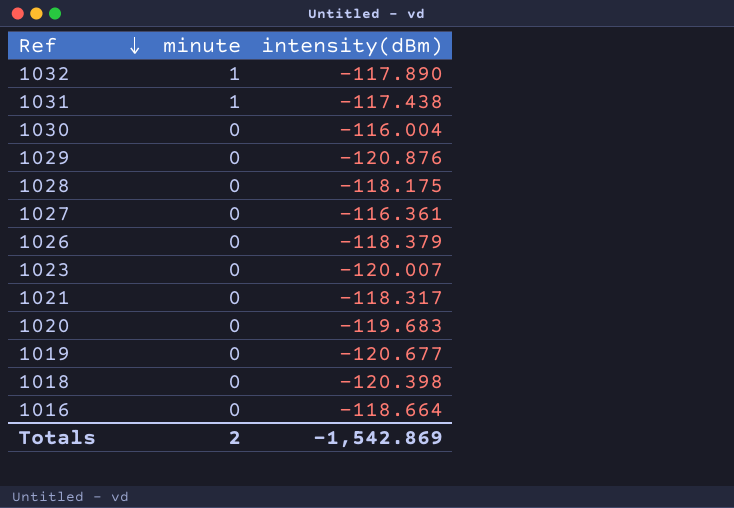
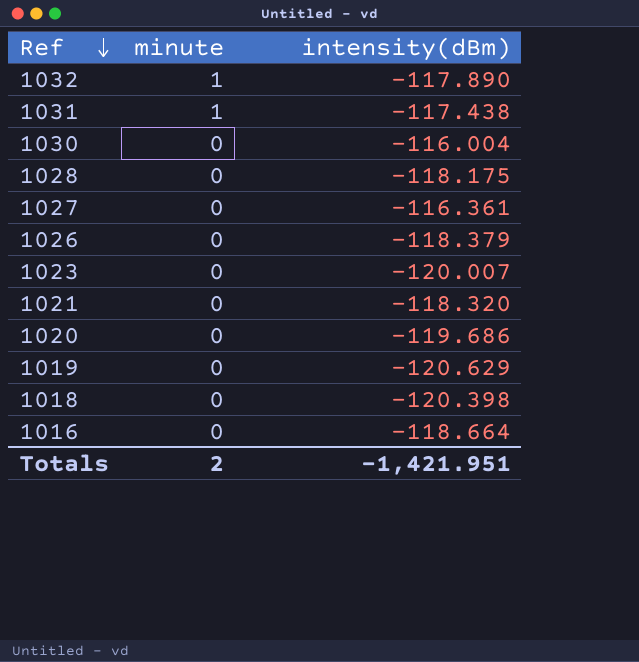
row 1029: 0 | -120.876 -> none
1021 | intensity(dBm): -118.317 -> -118.320
1020 | intensity(dBm): -119.683 -> -119.686
1019 | intensity(dBm): -120.677 -> -120.629
Totals | intensity(dBm): -1,542.869 -> -1,421.951

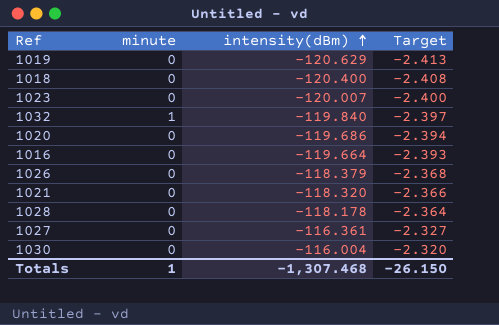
row order: Ref descending -> intensity(dBm) ascending
column Target | formula: none -> [intensity(dBm)] * 0.02
row 1031: 1 | -117.438 -> none
1018 | intensity(dBm): -120.398 -> -120.400
1032 | intensity(dBm): -117.890 -> -119.840
1016 | intensity(dBm): -118.664 -> -119.664
1028 | intensity(dBm): -118.175 -> -118.178
Totals | minute: 2 -> 1
Totals | intensity(dBm): -1,421.951 -> -1,307.468

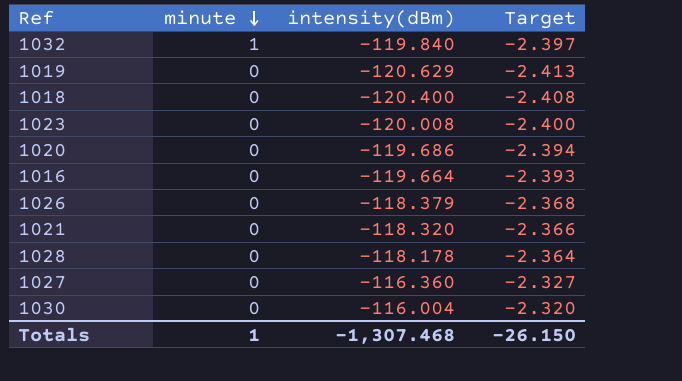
row order: intensity(dBm) ascending -> minute descending
1023 | intensity(dBm): -120.007 -> -120.008
1027 | intensity(dBm): -116.361 -> -116.360

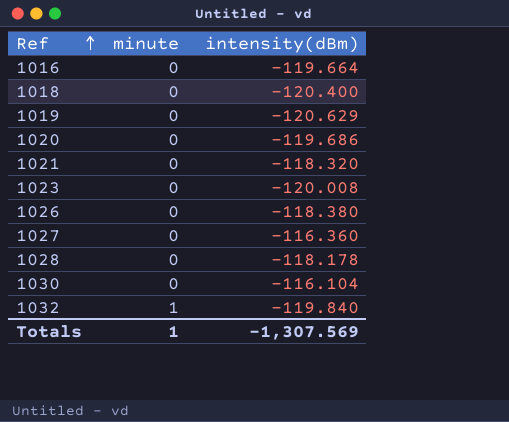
row order: minute descending -> Ref ascending
column Target | formula: [intensity(dBm)] * 0.02 -> none
1026 | intensity(dBm): -118.379 -> -118.380
1030 | intensity(dBm): -116.004 -> -116.104
Totals | intensity(dBm): -1,307.468 -> -1,307.569

